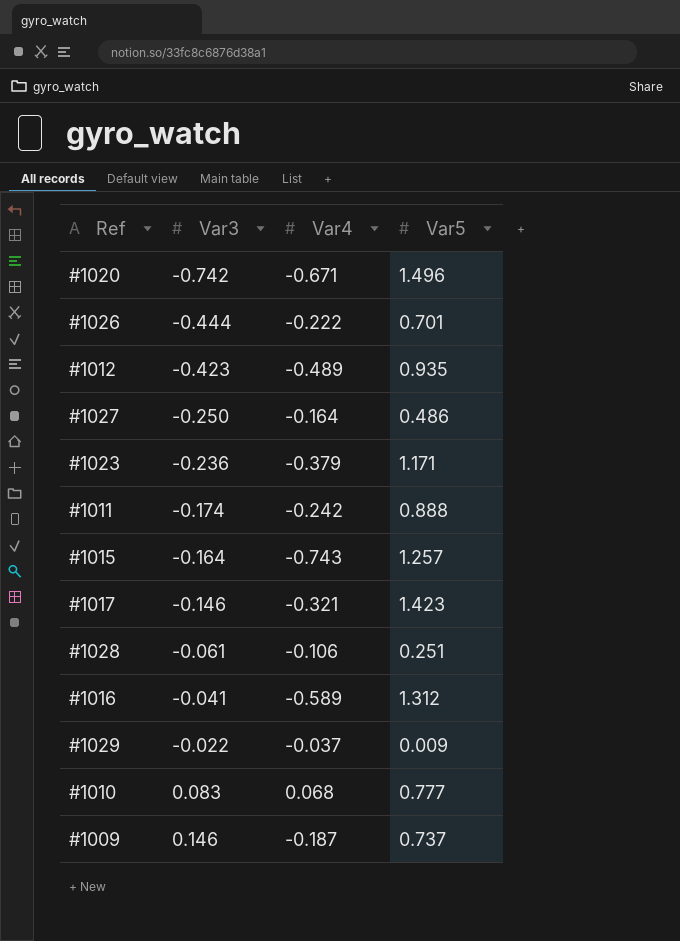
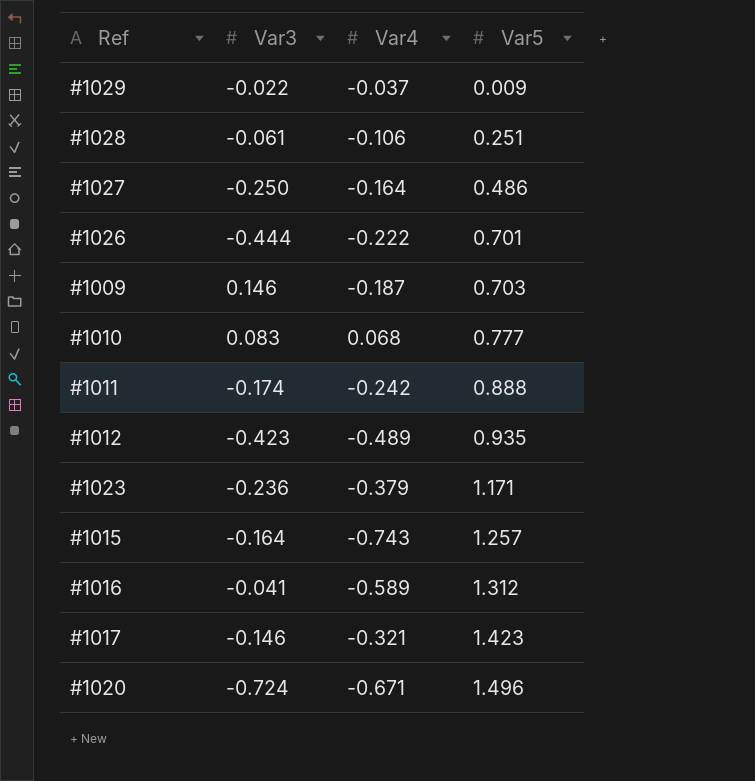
row order: Var3 ascending -> Var5 ascending
#1009 | Var5: 0.737 -> 0.703
#1020 | Var3: -0.742 -> -0.724

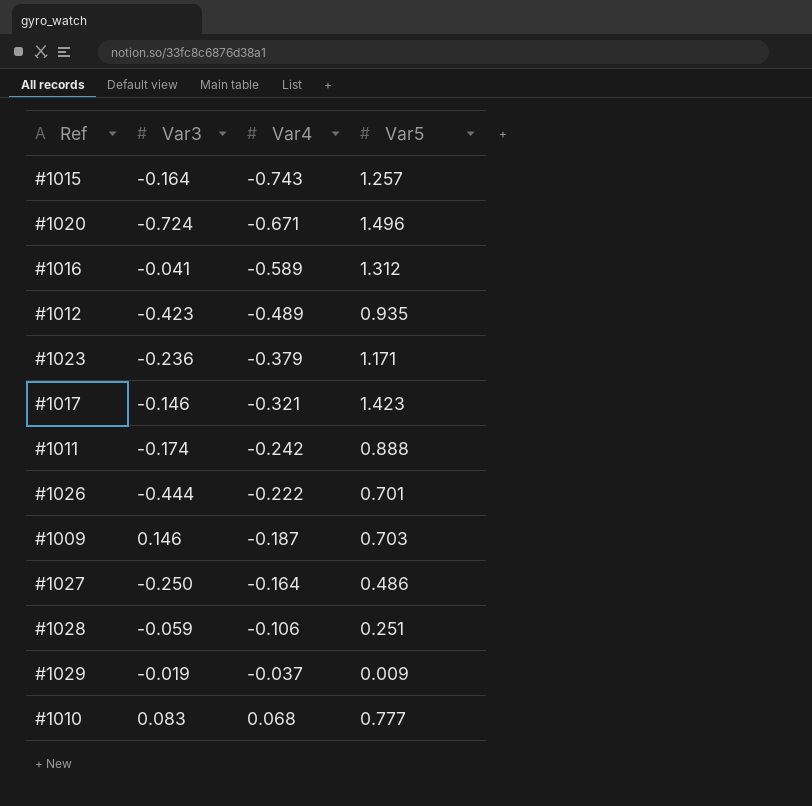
row order: Var5 ascending -> Var4 ascending
#1028 | Var3: -0.061 -> -0.059
#1029 | Var3: -0.022 -> -0.019

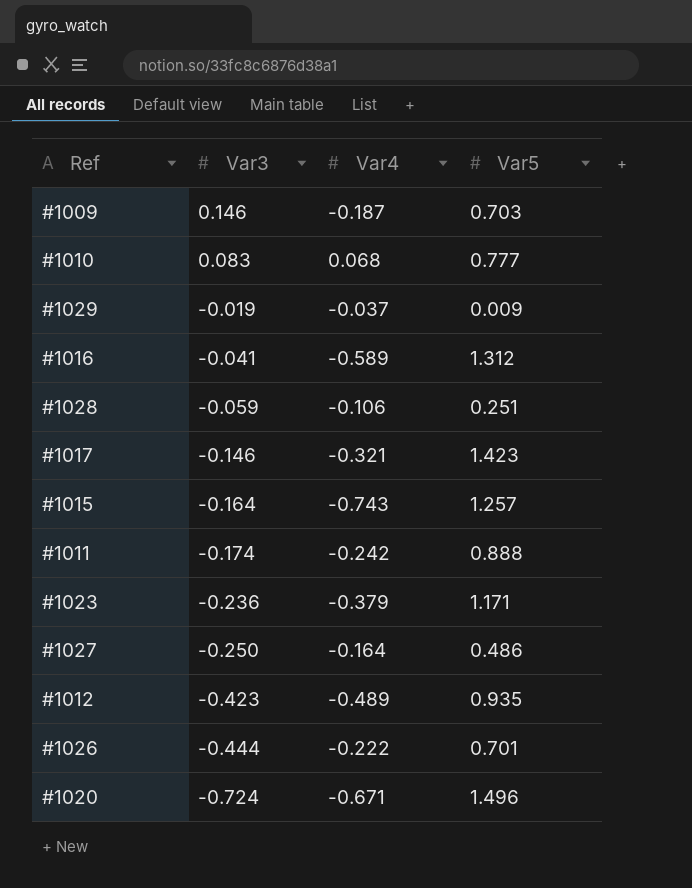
row order: Var4 ascending -> Var3 descending

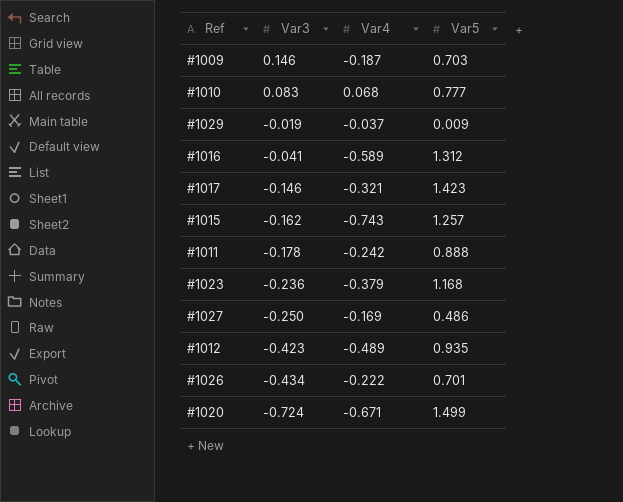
row #1028: -0.059 | -0.106 | 0.251 -> none
#1015 | Var3: -0.164 -> -0.162
#1011 | Var3: -0.174 -> -0.178
#1023 | Var5: 1.171 -> 1.168
#1027 | Var4: -0.164 -> -0.169
#1026 | Var3: -0.444 -> -0.434
#1020 | Var5: 1.496 -> 1.499

